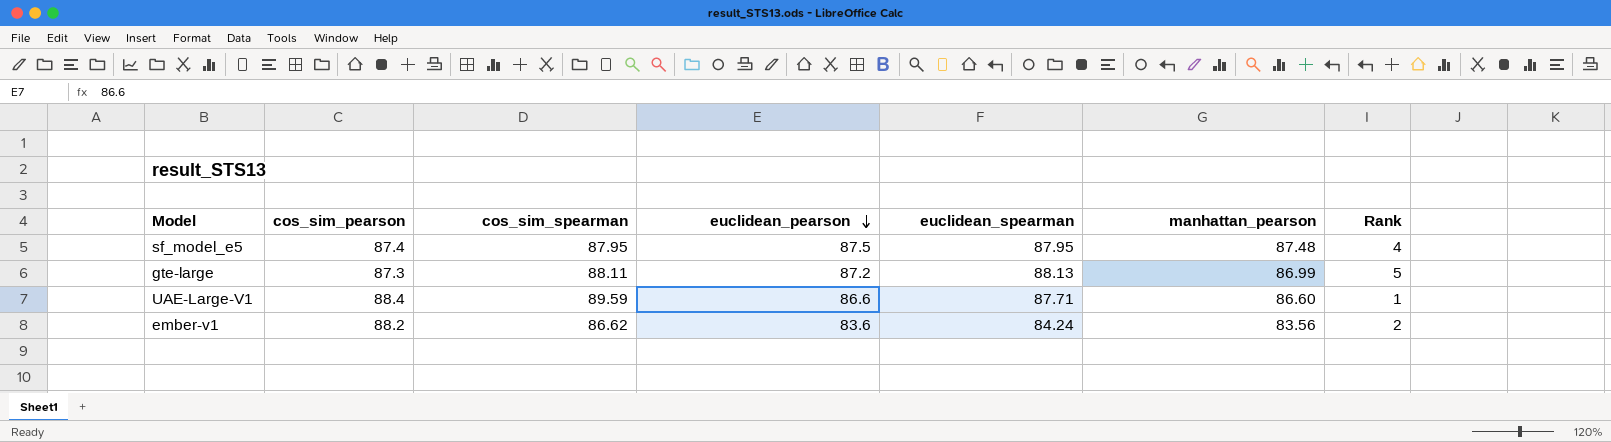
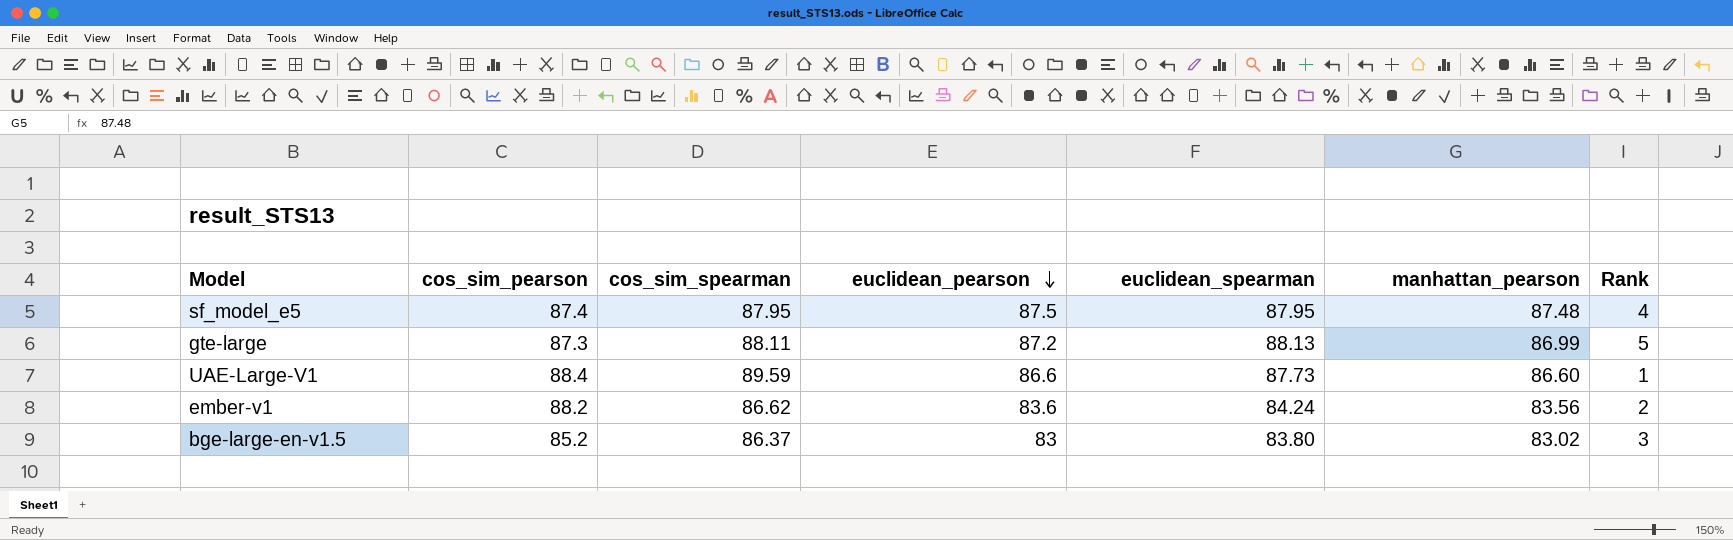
UAE-Large-V1 | euclidean_spearman: 87.71 -> 87.73
row bge-large-en-v1.5: none -> 85.2 | 86.37 | 83 | 83.80 | 83.02 | 3

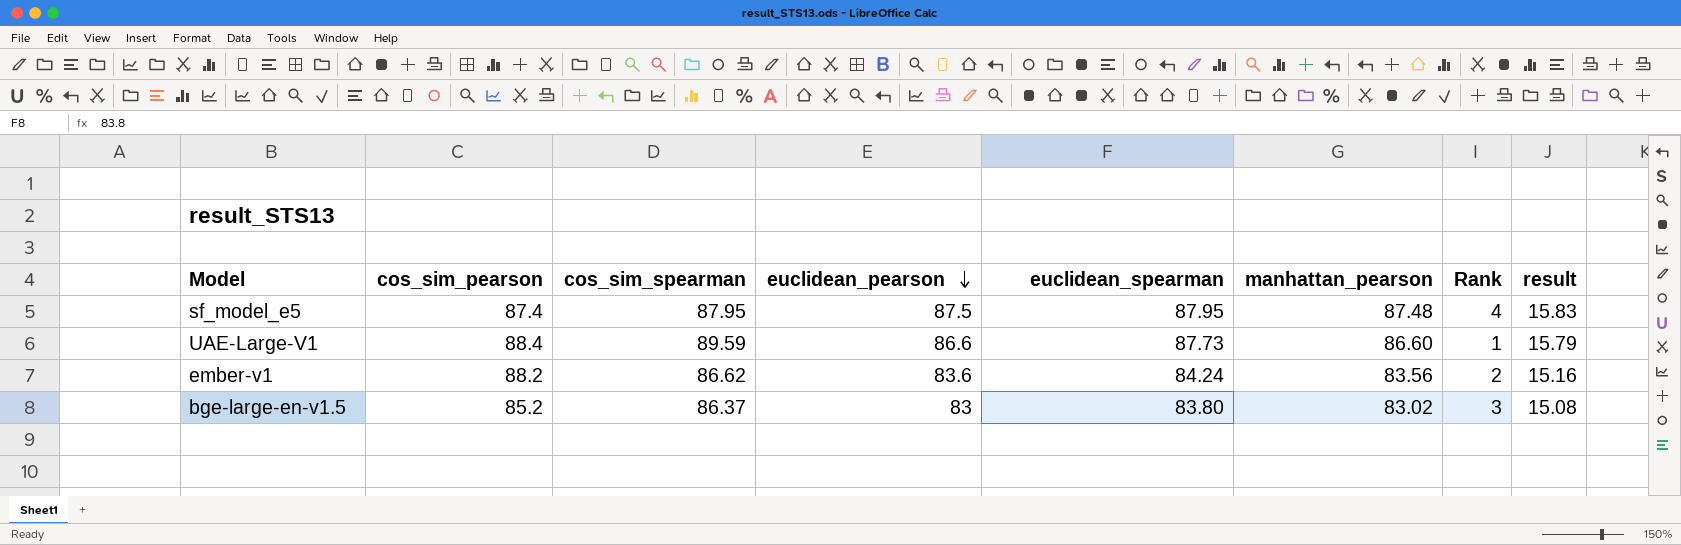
column result | formula: none -> [euclidean_spearman] * 0.18
row gte-large: 87.3 | 88.11 | 87.2 | 88.13 | 86.99 | 5 -> none

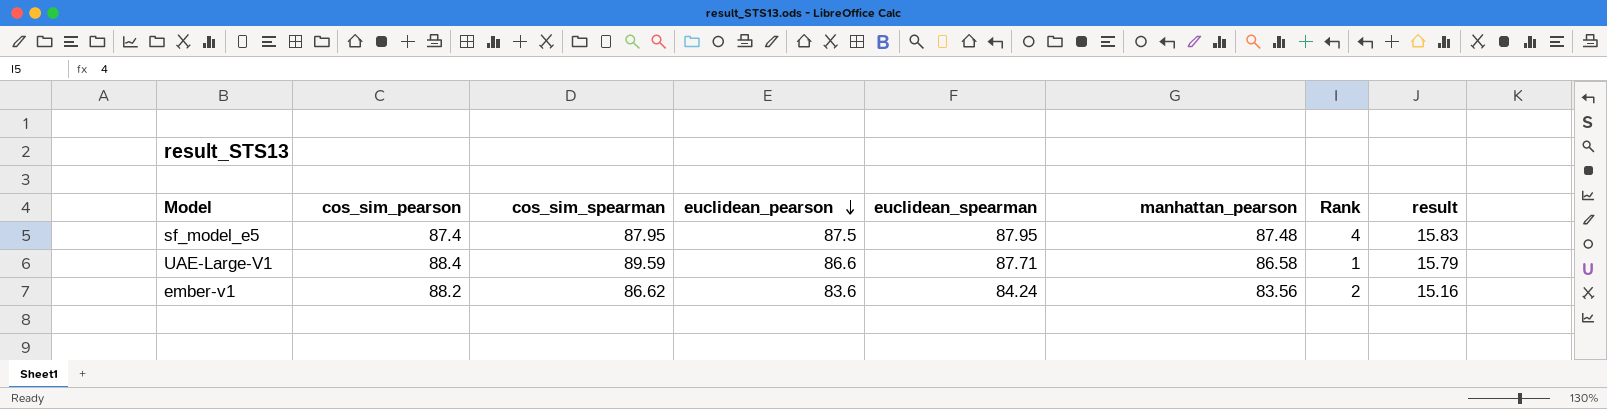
row bge-large-en-v1.5: 85.2 | 86.37 | 83 | 83.80 | 83.02 | 3 | 15.08 -> none
UAE-Large-V1 | euclidean_spearman: 87.73 -> 87.71
UAE-Large-V1 | manhattan_pearson: 86.60 -> 86.58

